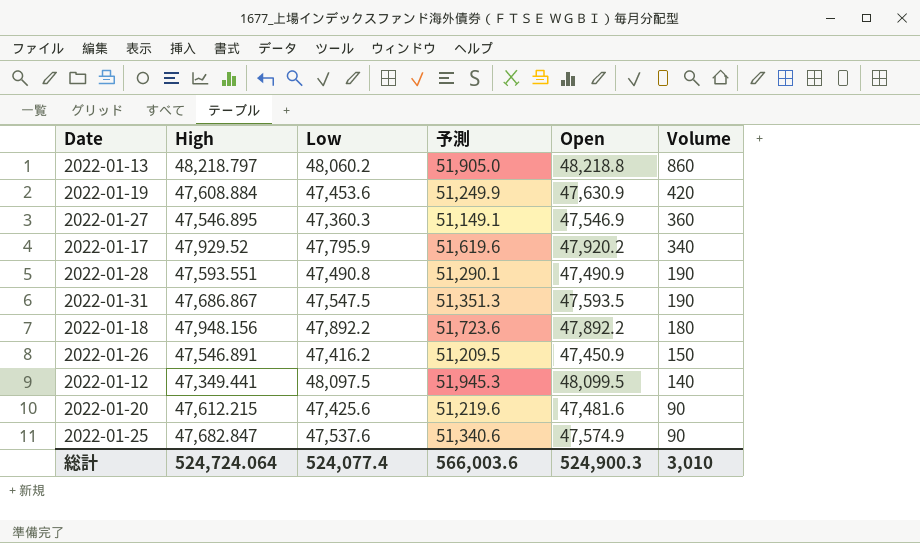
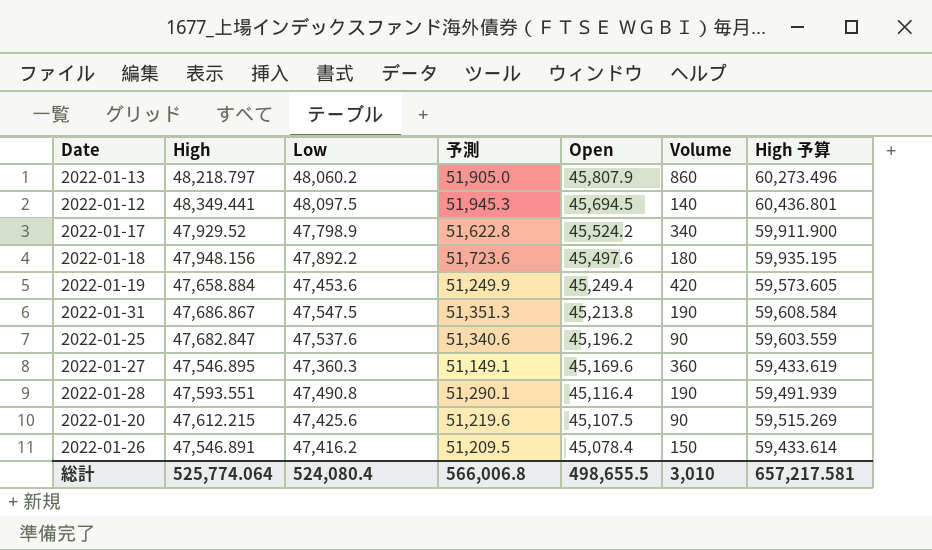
row order: Volume descending -> Open descending
column High 予算 | formula: none -> [High] * 1.25
2022-01-13 | Open: 48,218.8 -> 45,807.9
2022-01-12 | High: 47,349.441 -> 48,349.441
2022-01-12 | Open: 48,099.5 -> 45,694.5
2022-01-17 | Low: 47,795.9 -> 47,798.9
2022-01-17 | 予測: 51,619.6 -> 51,622.8
2022-01-17 | Open: 47,920.2 -> 45,524.2
2022-01-18 | Open: 47,892.2 -> 45,497.6
2022-01-19 | High: 47,608.884 -> 47,658.884
2022-01-19 | Open: 47,630.9 -> 45,249.4
2022-01-31 | Open: 47,593.5 -> 45,213.8
2022-01-25 | Open: 47,574.9 -> 45,196.2
2022-01-27 | Open: 47,546.9 -> 45,169.6
2022-01-28 | Open: 47,490.9 -> 45,116.4
2022-01-20 | Open: 47,481.6 -> 45,107.5
2022-01-26 | Open: 47,450.9 -> 45,078.4
総計 | High: 524,724.064 -> 525,774.064
総計 | Low: 524,077.4 -> 524,080.4
総計 | 予測: 566,003.6 -> 566,006.8
総計 | Open: 524,900.3 -> 498,655.5

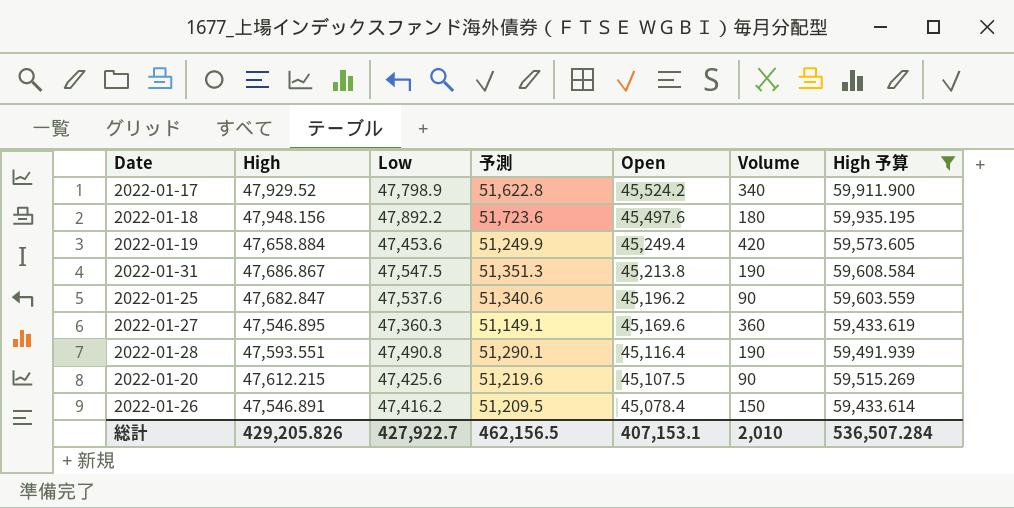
filter: none -> High 予算 <= 59,935.195
総計 | High: 525,774.064 -> 429,205.826
総計 | Low: 524,080.4 -> 427,922.7
総計 | 予測: 566,006.8 -> 462,156.5
総計 | Open: 498,655.5 -> 407,153.1
総計 | Volume: 3,010 -> 2,010
総計 | High 予算: 657,217.581 -> 536,507.284

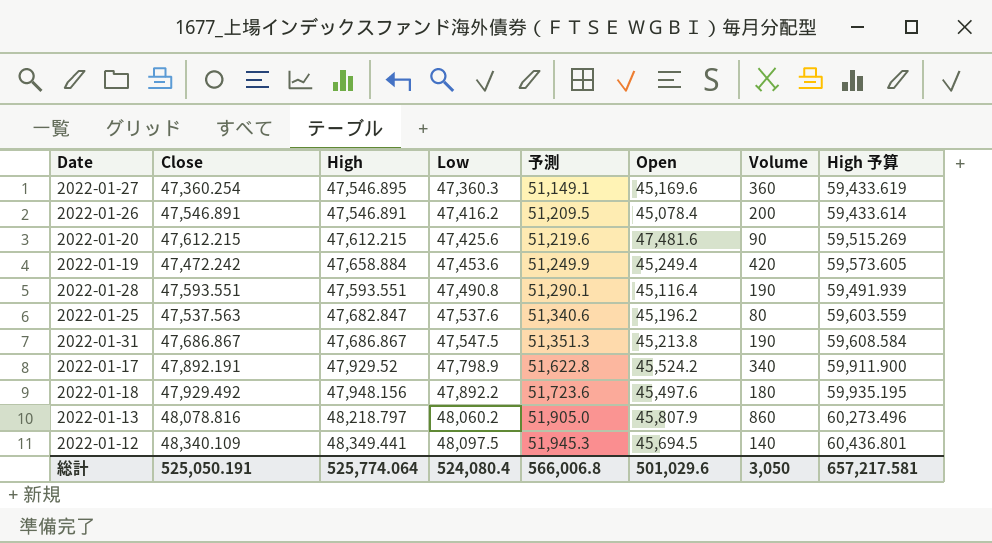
filter: High 予算 <= 59,935.195 -> none
row order: Open descending -> Low ascending
column Close | position: none -> 2
2022-01-26 | Volume: 150 -> 200
2022-01-20 | Open: 45,107.5 -> 47,481.6
2022-01-25 | Volume: 90 -> 80
総計 | High: 429,205.826 -> 525,774.064
総計 | Low: 427,922.7 -> 524,080.4
総計 | 予測: 462,156.5 -> 566,006.8
総計 | Open: 407,153.1 -> 501,029.6
総計 | Volume: 2,010 -> 3,050
総計 | High 予算: 536,507.284 -> 657,217.581

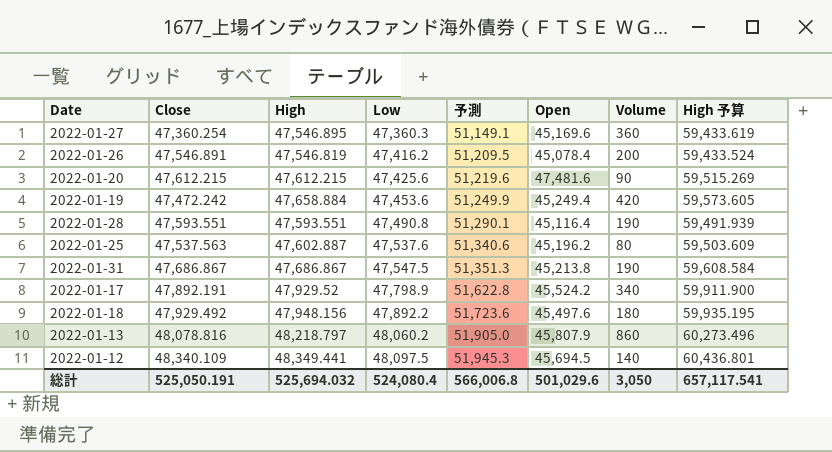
2022-01-26 | High: 47,546.891 -> 47,546.819
2022-01-26 | High 予算: 59,433.614 -> 59,433.524
2022-01-25 | High: 47,682.847 -> 47,602.887
2022-01-25 | High 予算: 59,603.559 -> 59,503.609
総計 | High: 525,774.064 -> 525,694.032
総計 | High 予算: 657,217.581 -> 657,117.541

